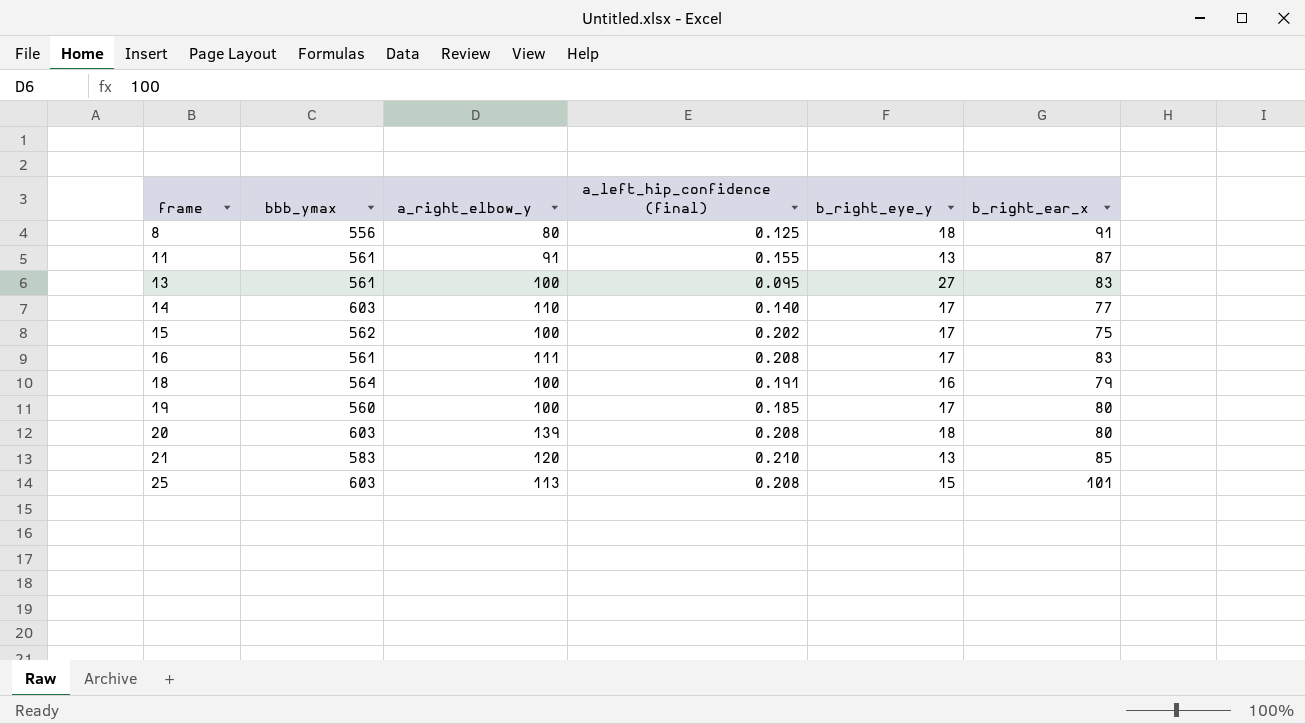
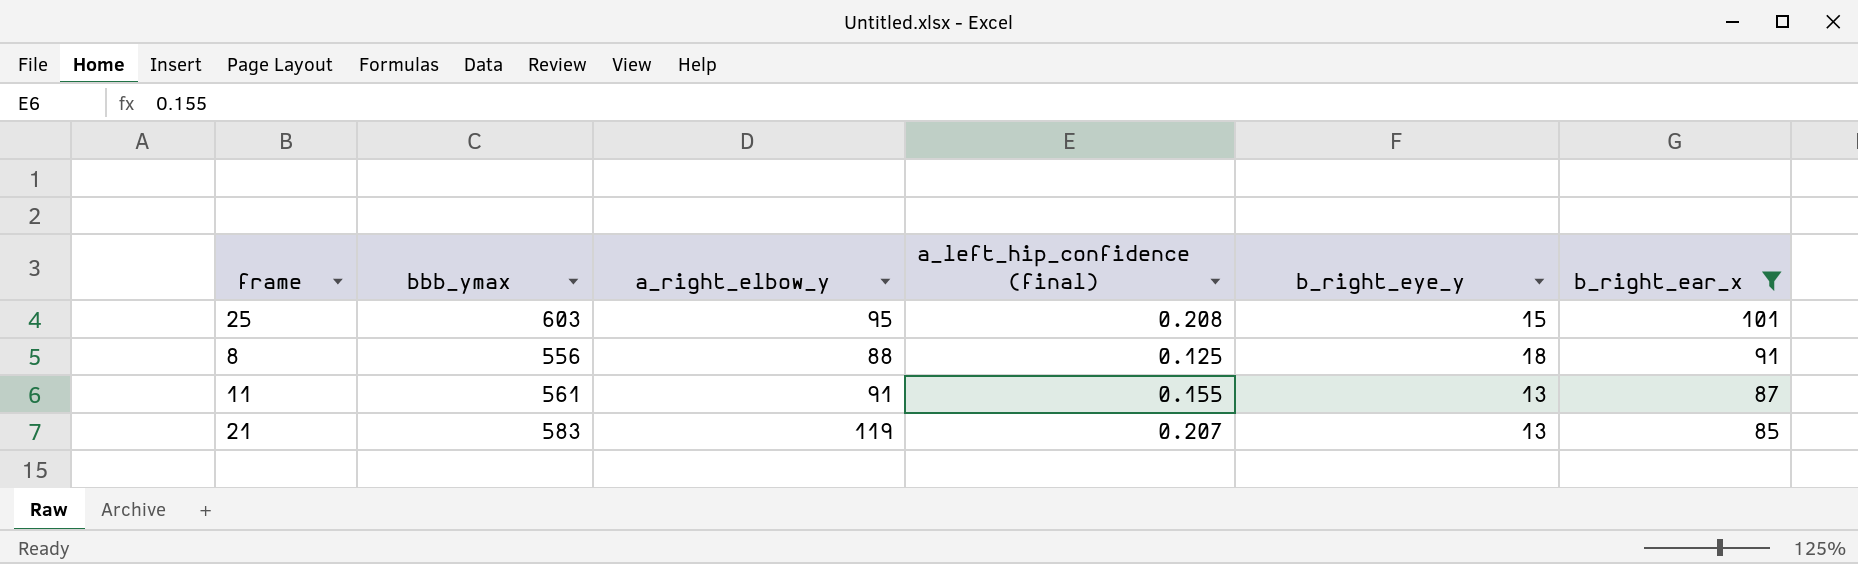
filter: none -> b_right_ear_x >= 85
row order: frame ascending -> b_right_ear_x descending
25 | a_right_elbow_y: 113 -> 95
8 | a_right_elbow_y: 80 -> 88
21 | a_right_elbow_y: 120 -> 119
21 | a_left_hip_confidence (final): 0.210 -> 0.207

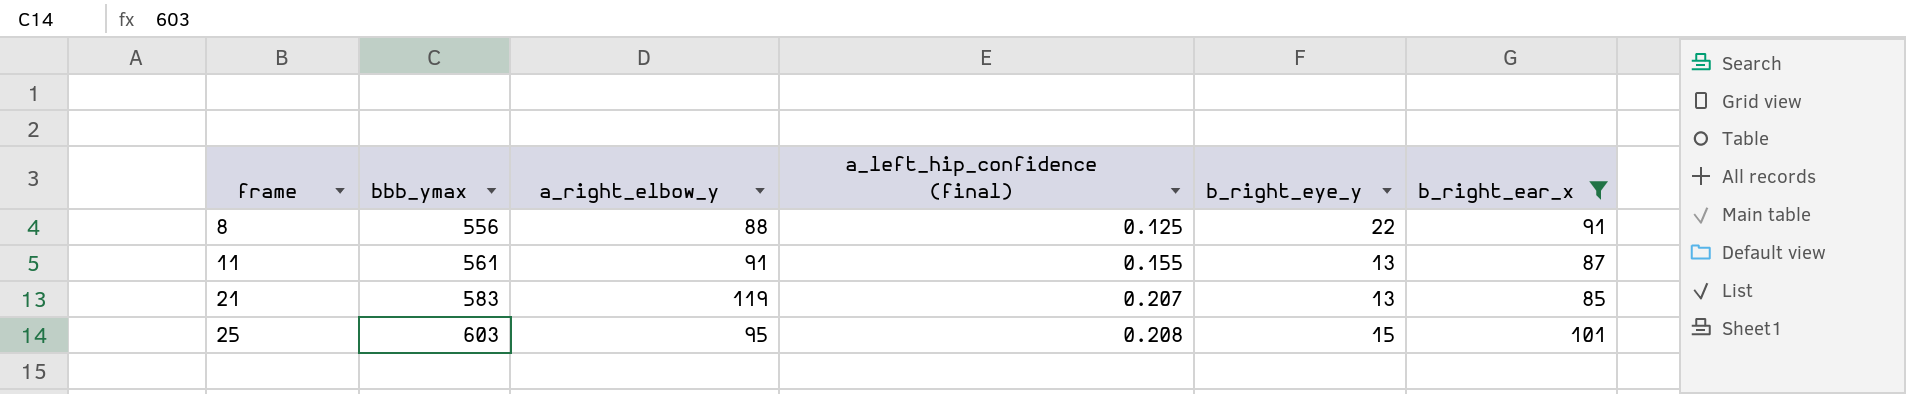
row order: b_right_ear_x descending -> frame ascending
8 | b_right_eye_y: 18 -> 22

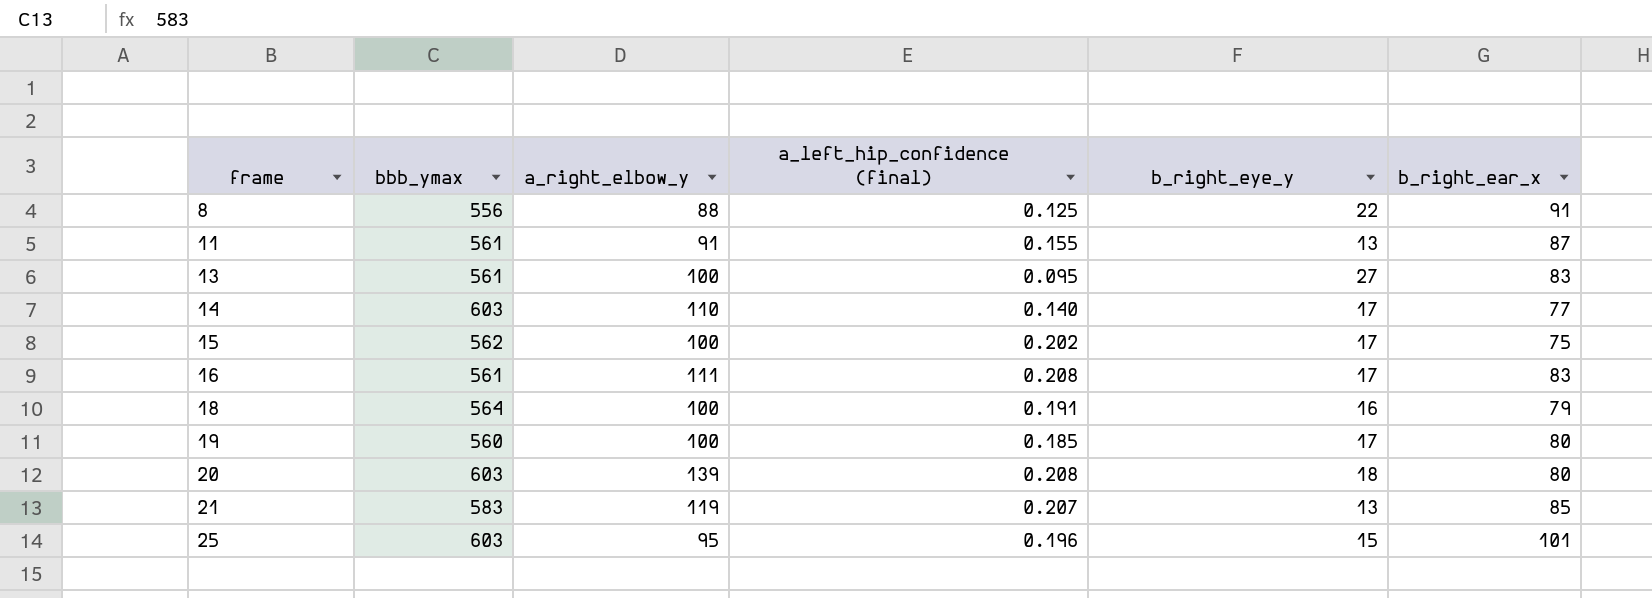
filter: b_right_ear_x >= 85 -> none
25 | a_left_hip_confidence (final): 0.208 -> 0.196

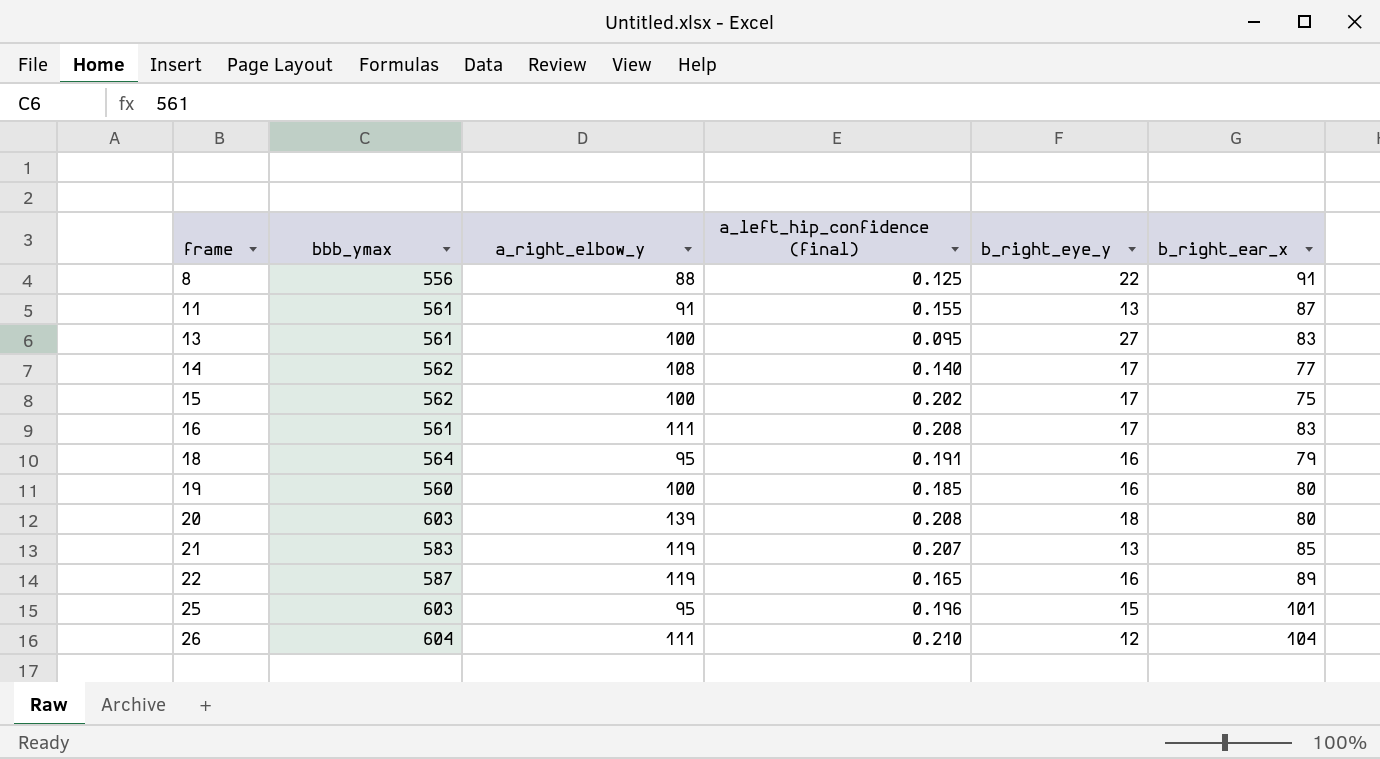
14 | bbb_ymax: 603 -> 562
14 | a_right_elbow_y: 110 -> 108
18 | a_right_elbow_y: 100 -> 95
19 | b_right_eye_y: 17 -> 16
row 22: none -> 587 | 119 | 0.165 | 16 | 89
row 26: none -> 604 | 111 | 0.210 | 12 | 104

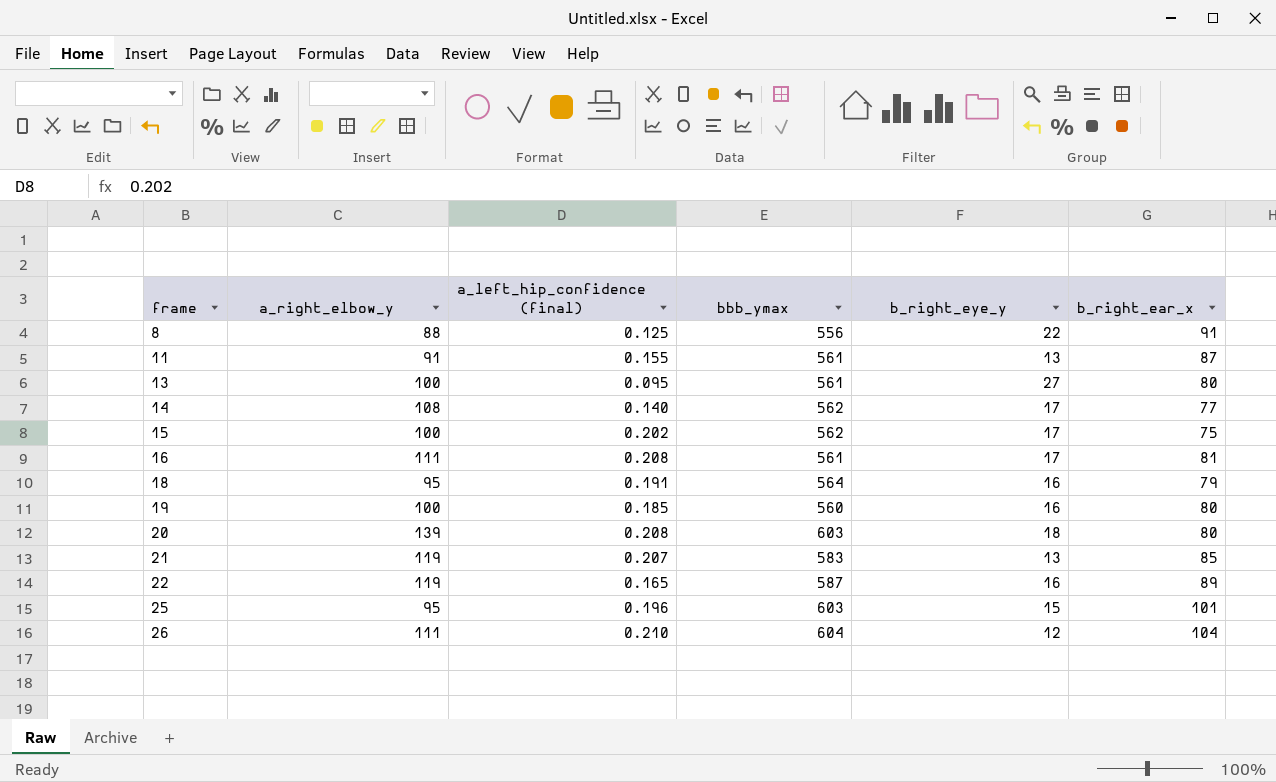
column bbb_ymax | position: 2 -> 4
13 | b_right_ear_x: 83 -> 80
16 | b_right_ear_x: 83 -> 81

